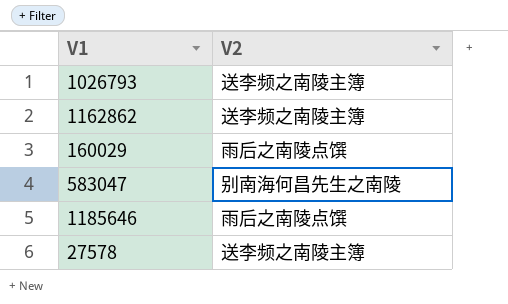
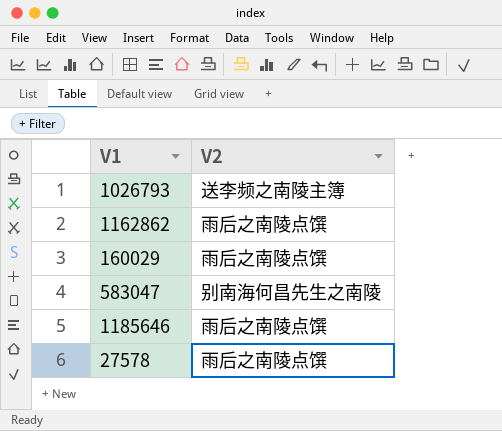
1162862 | V2: 送李频之南陵主簿 -> 雨后之南陵点馔
27578 | V2: 送李频之南陵主簿 -> 雨后之南陵点馔

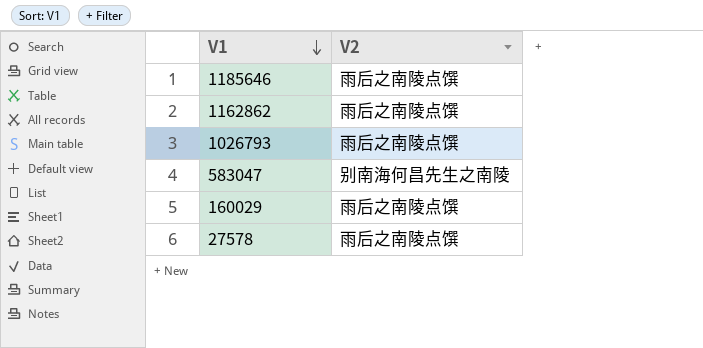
row order: none -> V1 descending
1026793 | V2: 送李频之南陵主簿 -> 雨后之南陵点馔

